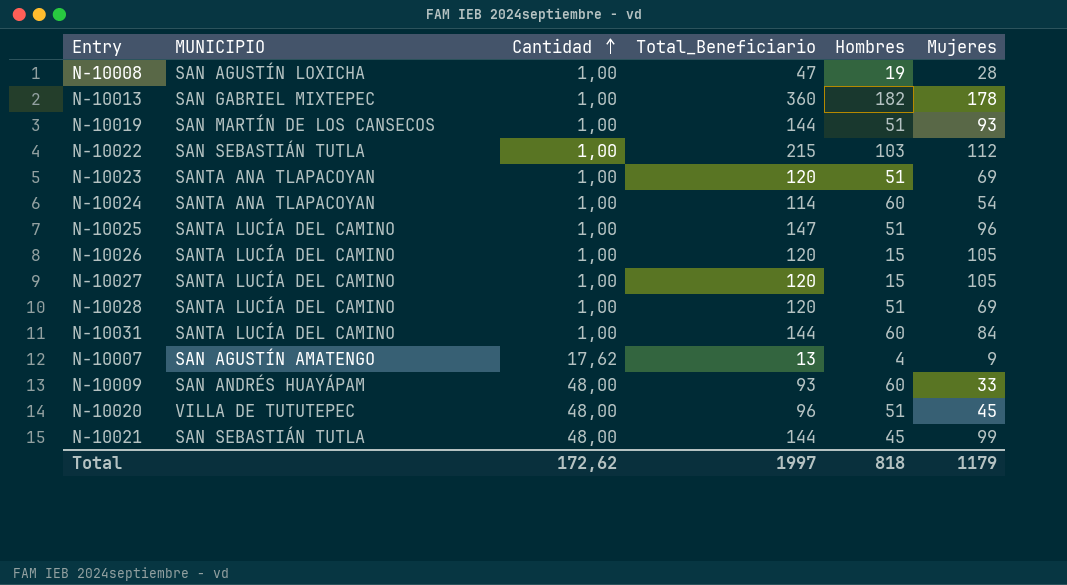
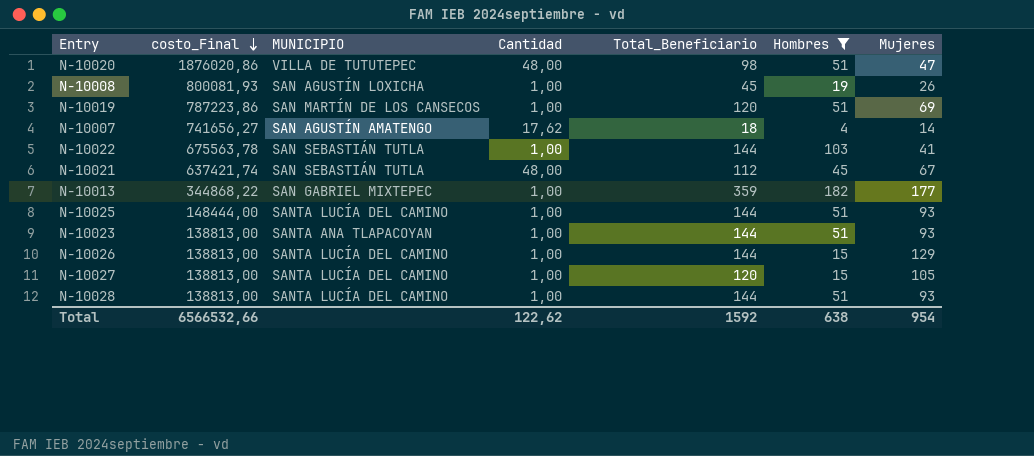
filter: none -> Hombres != 60
row order: Cantidad ascending -> costo_Final descending
column costo_Final | position: none -> 2
N-10020 | Total_Beneficiario: 96 -> 98
N-10020 | Mujeres: 45 -> 47
N-10008 | Total_Beneficiario: 47 -> 45
N-10008 | Mujeres: 28 -> 26
N-10019 | Total_Beneficiario: 144 -> 120
N-10019 | Mujeres: 93 -> 69
N-10007 | Total_Beneficiario: 13 -> 18
N-10007 | Mujeres: 9 -> 14
N-10022 | Total_Beneficiario: 215 -> 144
N-10022 | Mujeres: 112 -> 41
N-10021 | Total_Beneficiario: 144 -> 112
N-10021 | Mujeres: 99 -> 67
N-10013 | Total_Beneficiario: 360 -> 359
N-10013 | Mujeres: 178 -> 177
N-10025 | Total_Beneficiario: 147 -> 144
N-10025 | Mujeres: 96 -> 93
N-10023 | Total_Beneficiario: 120 -> 144
N-10023 | Mujeres: 69 -> 93
N-10026 | Total_Beneficiario: 120 -> 144
N-10026 | Mujeres: 105 -> 129
N-10028 | Total_Beneficiario: 120 -> 144
N-10028 | Mujeres: 69 -> 93
Total | Cantidad: 172,62 -> 122,62
Total | Total_Beneficiario: 1997 -> 1592
Total | Hombres: 818 -> 638
Total | Mujeres: 1179 -> 954

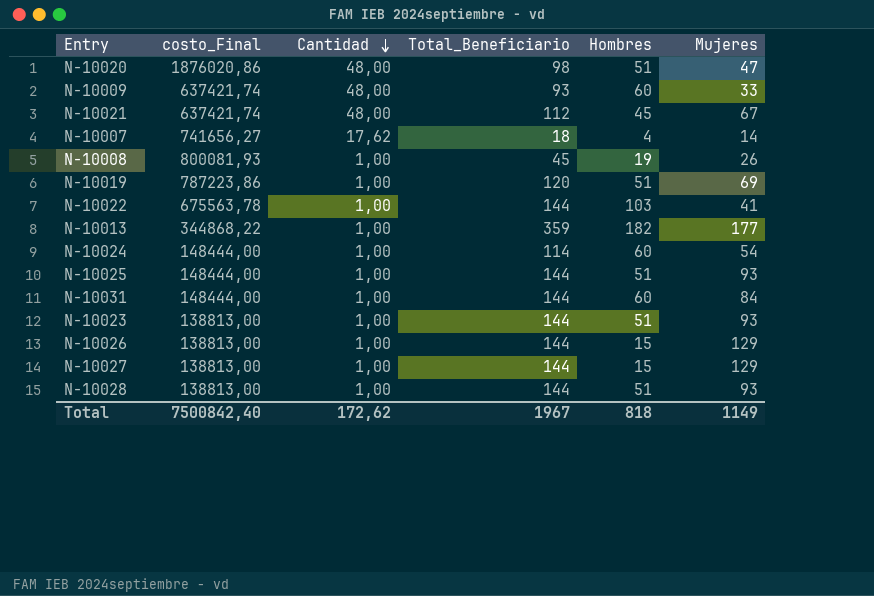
filter: Hombres != 60 -> none
row order: costo_Final descending -> Cantidad descending
column MUNICIPIO | position: 3 -> none
N-10027 | Total_Beneficiario: 120 -> 144
N-10027 | Mujeres: 105 -> 129
Total | costo_Final: 6566532,66 -> 7500842,40
Total | Cantidad: 122,62 -> 172,62
Total | Total_Beneficiario: 1592 -> 1967
Total | Hombres: 638 -> 818
Total | Mujeres: 954 -> 1149

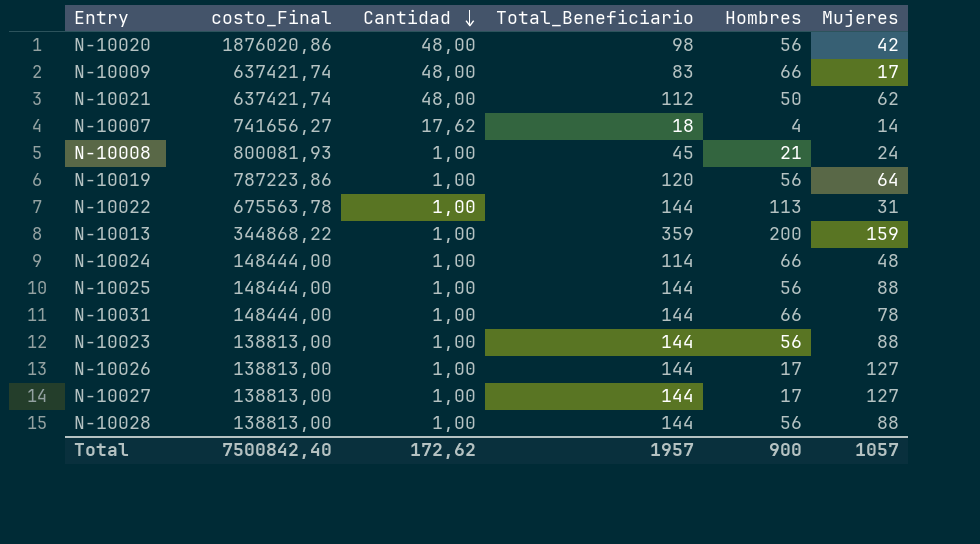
N-10020 | Hombres: 51 -> 56
N-10020 | Mujeres: 47 -> 42
N-10009 | Total_Beneficiario: 93 -> 83
N-10009 | Hombres: 60 -> 66
N-10009 | Mujeres: 33 -> 17
N-10021 | Hombres: 45 -> 50
N-10021 | Mujeres: 67 -> 62
N-10008 | Hombres: 19 -> 21
N-10008 | Mujeres: 26 -> 24
N-10019 | Hombres: 51 -> 56
N-10019 | Mujeres: 69 -> 64
N-10022 | Hombres: 103 -> 113
N-10022 | Mujeres: 41 -> 31
N-10013 | Hombres: 182 -> 200
N-10013 | Mujeres: 177 -> 159
N-10024 | Hombres: 60 -> 66
N-10024 | Mujeres: 54 -> 48
N-10025 | Hombres: 51 -> 56
N-10025 | Mujeres: 93 -> 88
N-10031 | Hombres: 60 -> 66
N-10031 | Mujeres: 84 -> 78
N-10023 | Hombres: 51 -> 56
N-10023 | Mujeres: 93 -> 88
N-10026 | Hombres: 15 -> 17
N-10026 | Mujeres: 129 -> 127
N-10027 | Hombres: 15 -> 17
N-10027 | Mujeres: 129 -> 127
N-10028 | Hombres: 51 -> 56
N-10028 | Mujeres: 93 -> 88
Total | Total_Beneficiario: 1967 -> 1957
Total | Hombres: 818 -> 900
Total | Mujeres: 1149 -> 1057

